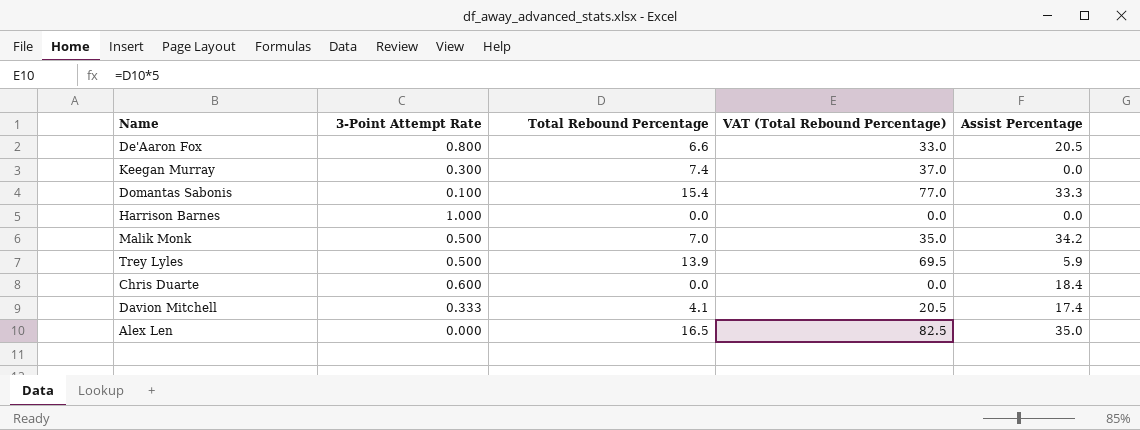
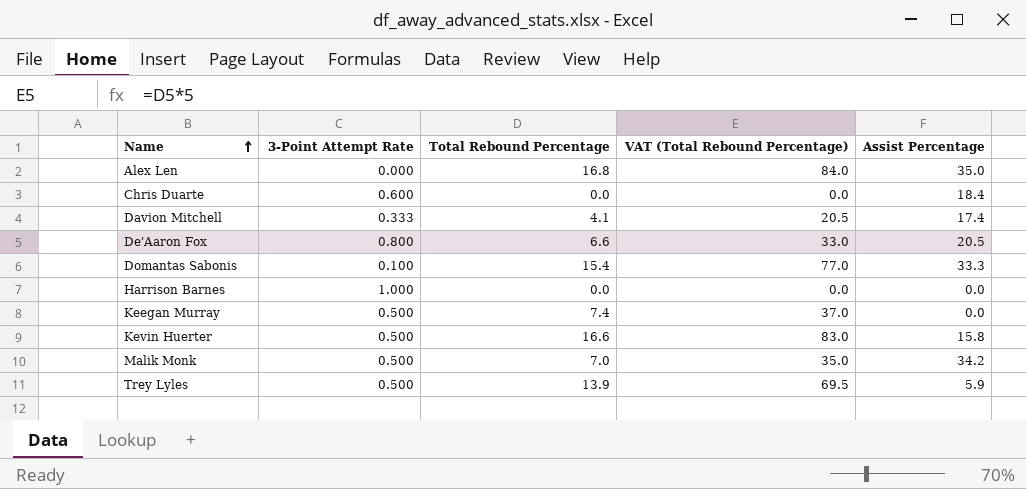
row order: none -> Name ascending
Alex Len | Total Rebound Percentage: 16.5 -> 16.8
Alex Len | VAT (Total Rebound Percentage): 82.5 -> 84.0
Keegan Murray | 3-Point Attempt Rate: 0.300 -> 0.500
row Kevin Huerter: none -> 0.500 | 16.6 | 83.0 | 15.8

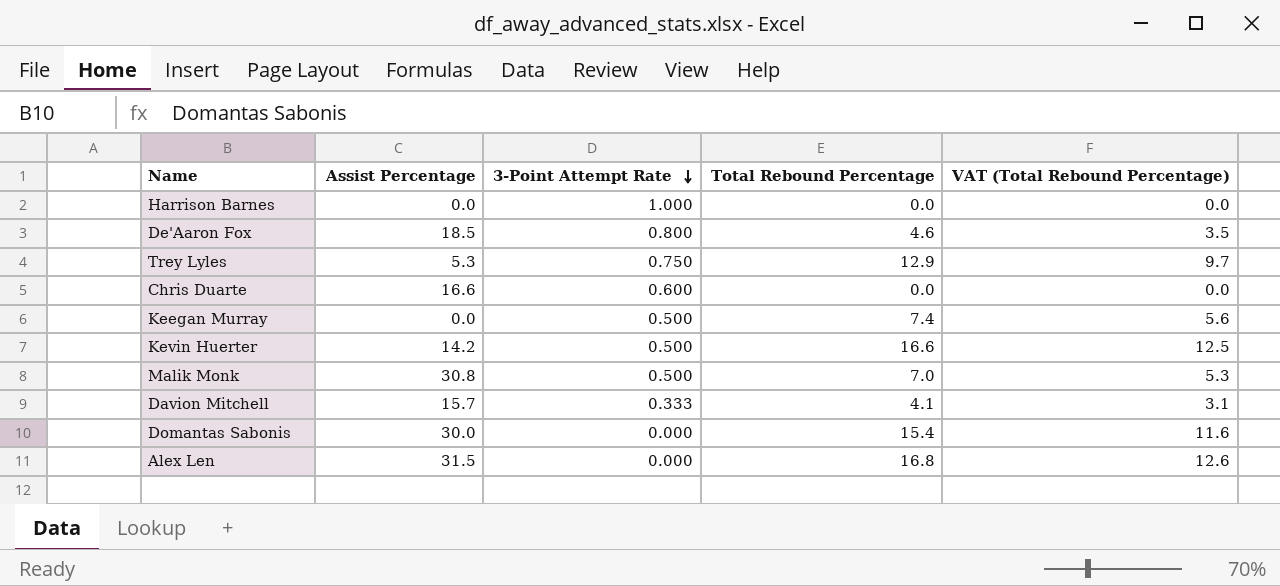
row order: Name ascending -> 3-Point Attempt Rate descending
column Assist Percentage | position: 5 -> 2
column VAT (Total Rebound Percentage) | formula: [Total Rebound Percentage] * 5 -> [Total Rebound Percentage] * 0.75
De'Aaron Fox | Assist Percentage: 20.5 -> 18.5
De'Aaron Fox | Total Rebound Percentage: 6.6 -> 4.6
Trey Lyles | Assist Percentage: 5.9 -> 5.3
Trey Lyles | 3-Point Attempt Rate: 0.500 -> 0.750
Trey Lyles | Total Rebound Percentage: 13.9 -> 12.9
Chris Duarte | Assist Percentage: 18.4 -> 16.6
Kevin Huerter | Assist Percentage: 15.8 -> 14.2
Malik Monk | Assist Percentage: 34.2 -> 30.8
Davion Mitchell | Assist Percentage: 17.4 -> 15.7
Domantas Sabonis | Assist Percentage: 33.3 -> 30.0
Domantas Sabonis | 3-Point Attempt Rate: 0.100 -> 0.000
Alex Len | Assist Percentage: 35.0 -> 31.5

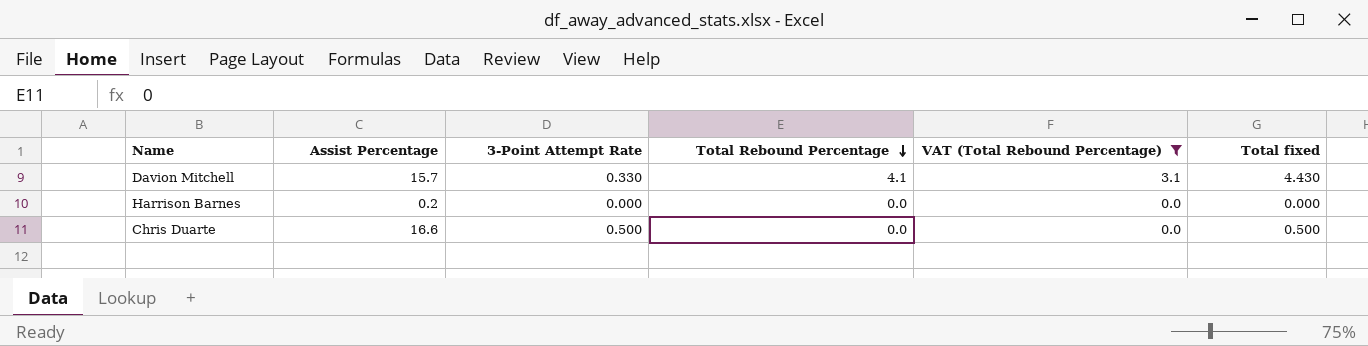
filter: none -> VAT (Total Rebound Percentage) <= 3.1
row order: 3-Point Attempt Rate descending -> Total Rebound Percentage descending
column Total fixed | formula: none -> [3-Point Attempt Rate] + [Total Rebound Percentage]
Davion Mitchell | 3-Point Attempt Rate: 0.333 -> 0.330
Harrison Barnes | Assist Percentage: 0.0 -> 0.2
Harrison Barnes | 3-Point Attempt Rate: 1.000 -> 0.000
Chris Duarte | 3-Point Attempt Rate: 0.600 -> 0.500

